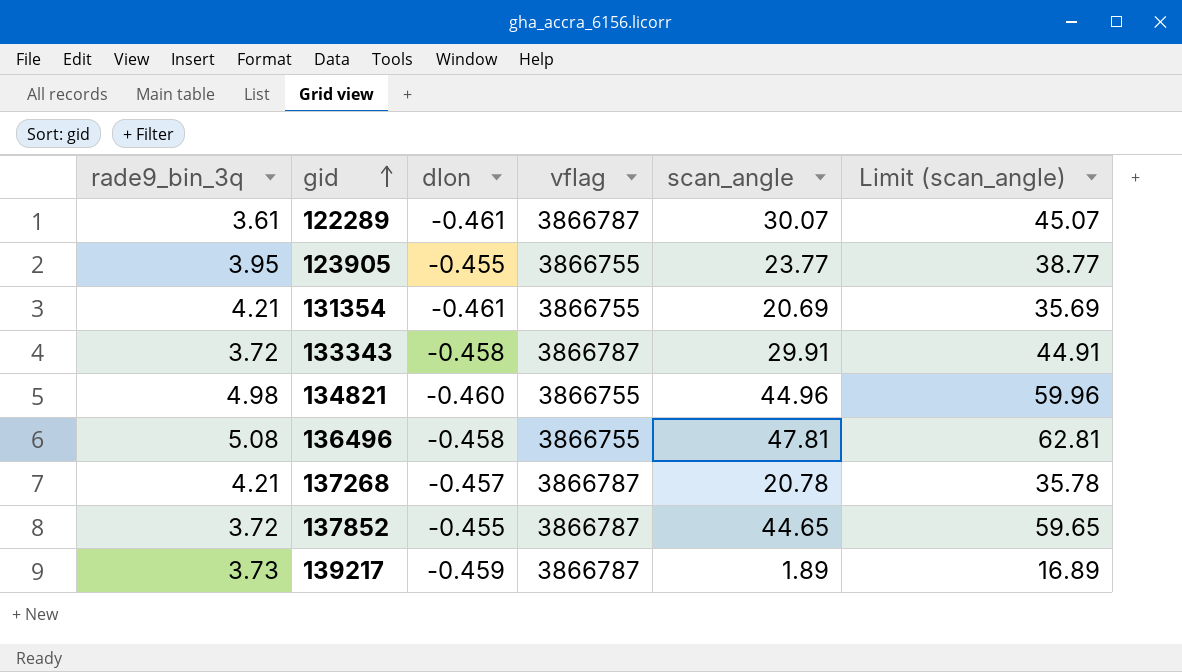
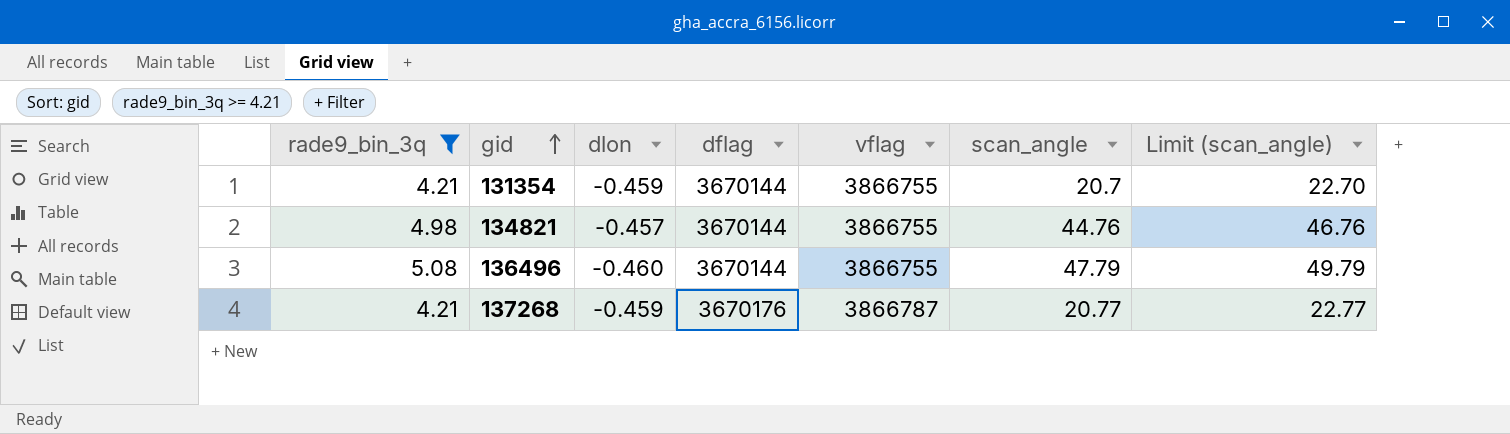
filter: none -> rade9_bin_3q >= 4.21
column dflag | position: none -> 4
column Limit (scan_angle) | formula: [scan_angle] + 15 -> [scan_angle] + 2
131354 | dlon: -0.461 -> -0.459
131354 | scan_angle: 20.69 -> 20.7
134821 | dlon: -0.460 -> -0.457
134821 | scan_angle: 44.96 -> 44.76
136496 | dlon: -0.458 -> -0.460
136496 | scan_angle: 47.81 -> 47.79
137268 | dlon: -0.457 -> -0.459
137268 | scan_angle: 20.78 -> 20.77

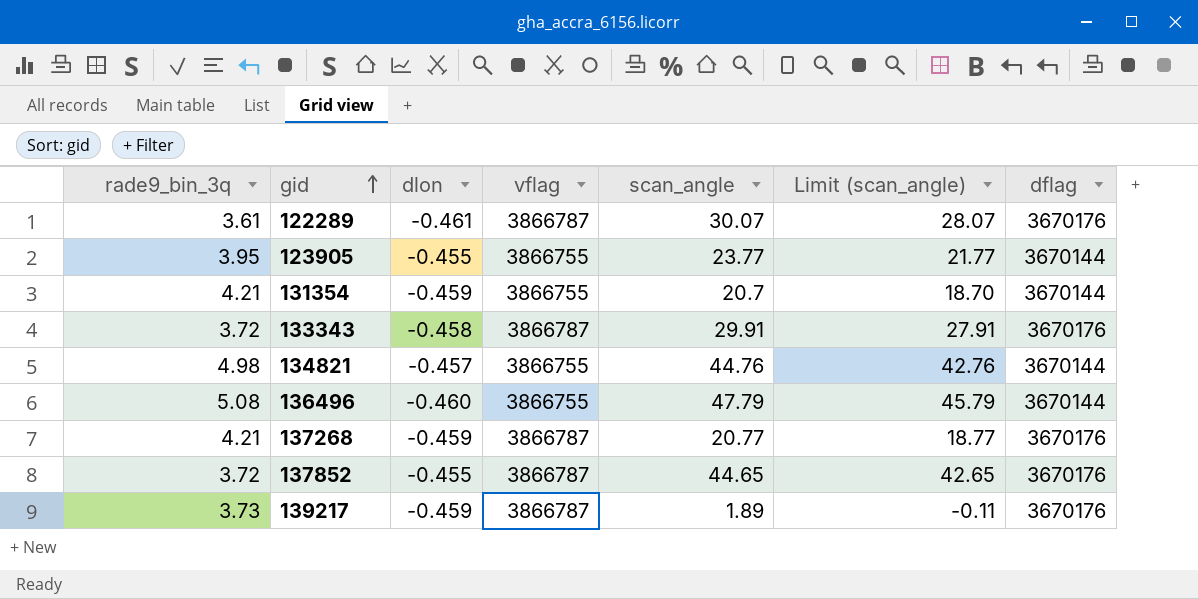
filter: rade9_bin_3q >= 4.21 -> none
column Limit (scan_angle) | formula: [scan_angle] + 2 -> [scan_angle] - 2
column dflag | position: 4 -> 7

